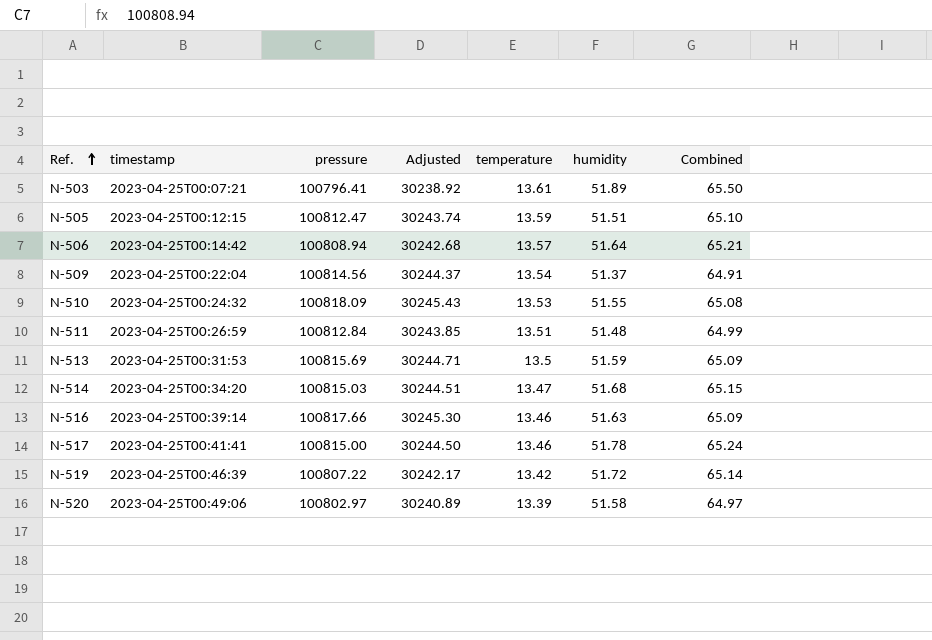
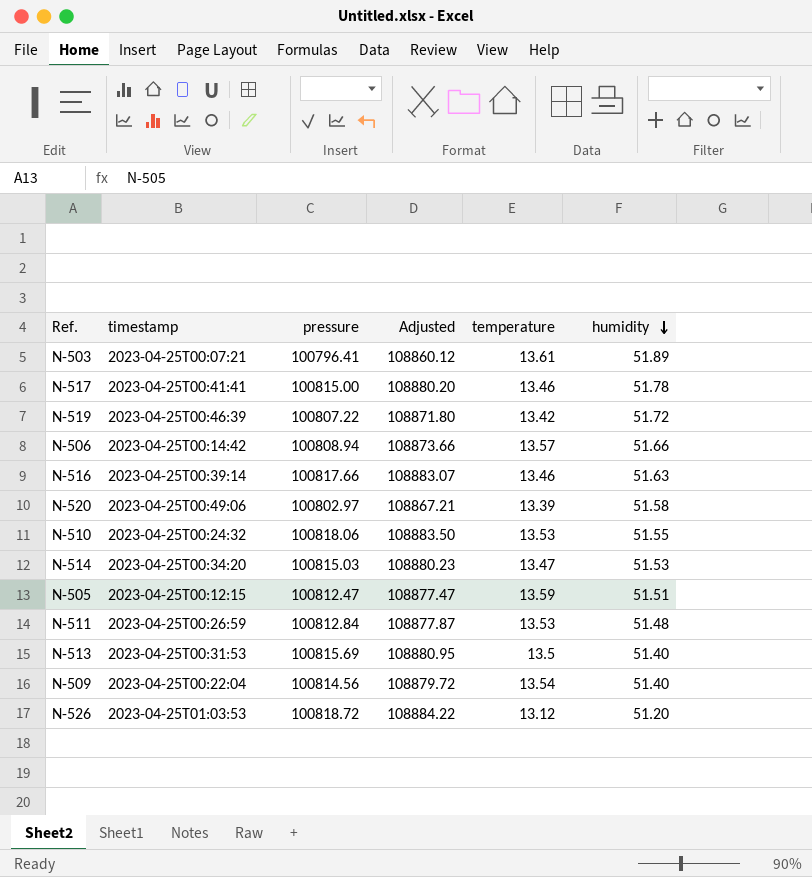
row order: Ref. ascending -> humidity descending
column Combined | formula: [temperature] + [humidity] -> none
column Adjusted | formula: [pressure] * 0.3 -> [pressure] * 1.08
N-506 | humidity: 51.64 -> 51.66
N-510 | pressure: 100818.09 -> 100818.06
N-514 | humidity: 51.68 -> 51.53
N-511 | temperature: 13.51 -> 13.53
N-513 | humidity: 51.59 -> 51.40
N-509 | humidity: 51.37 -> 51.40
row N-526: none -> 2023-04-25T01:03:53 | 100818.72 | 108884.22 | 13.12 | 51.20

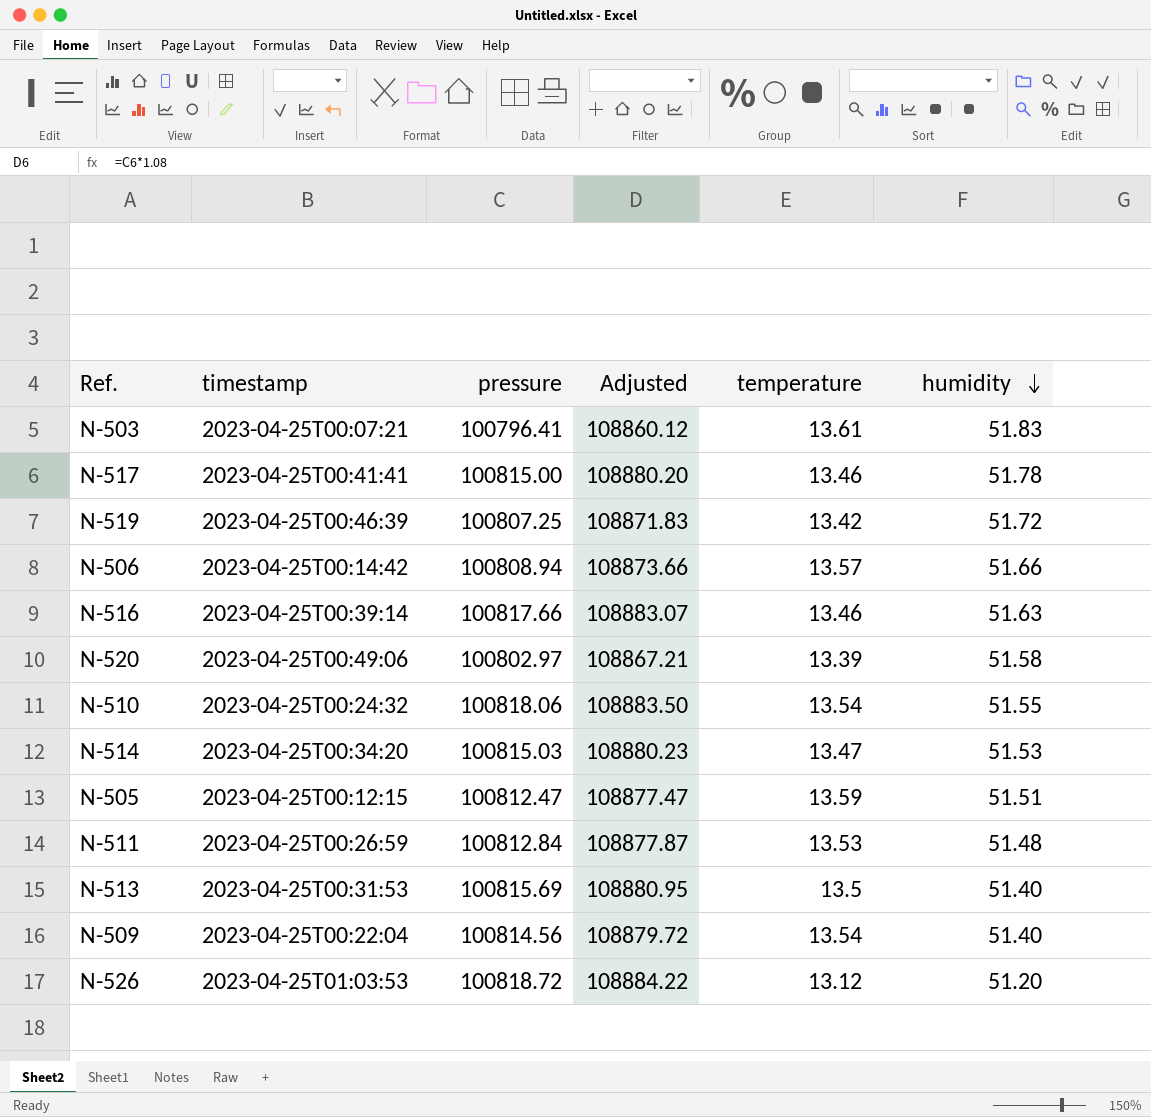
N-503 | humidity: 51.89 -> 51.83
N-519 | pressure: 100807.22 -> 100807.25
N-519 | Adjusted: 108871.80 -> 108871.83
N-510 | temperature: 13.53 -> 13.54

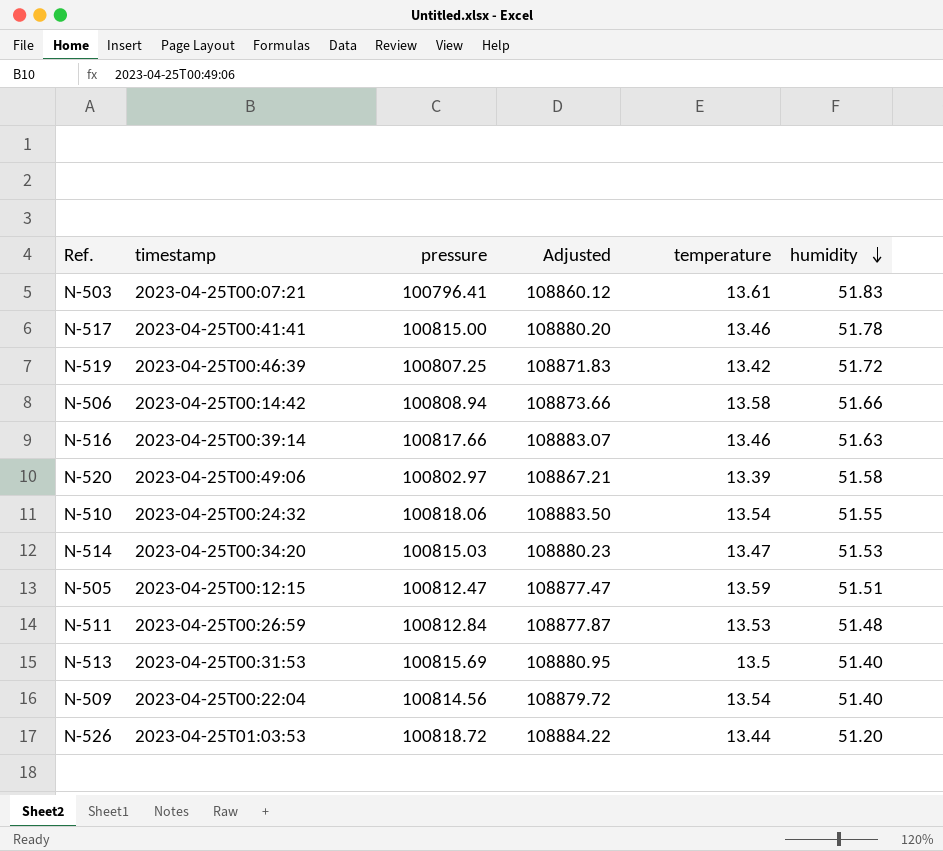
N-506 | temperature: 13.57 -> 13.58
N-526 | temperature: 13.12 -> 13.44

